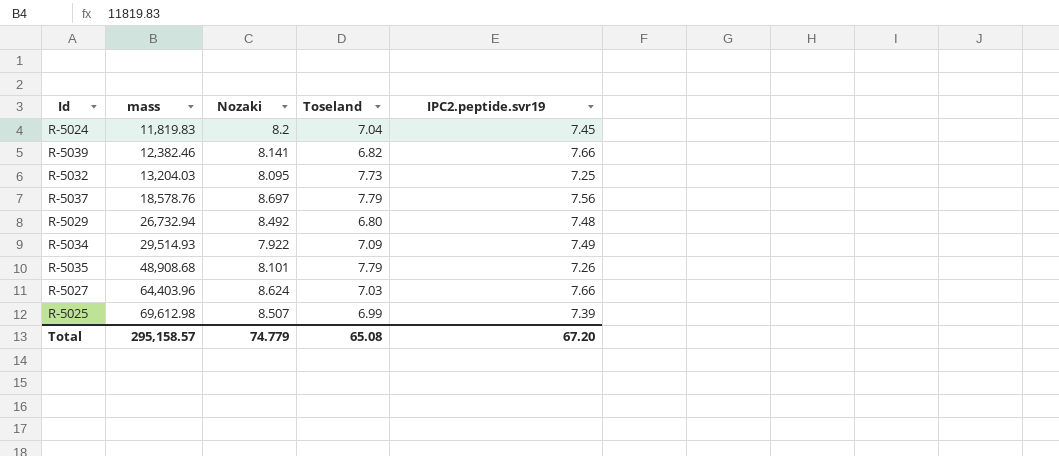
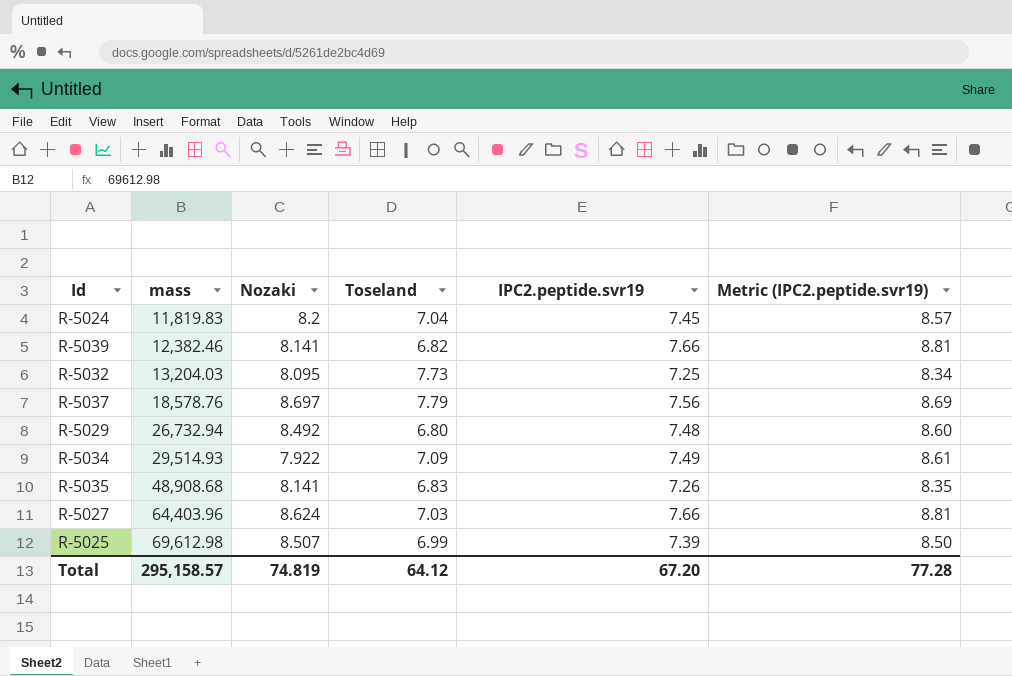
column Metric (IPC2.peptide.svr19) | formula: none -> [IPC2.peptide.svr19] * 1.15
R-5035 | Nozaki: 8.101 -> 8.141
R-5035 | Toseland: 7.79 -> 6.83
Total | Nozaki: 74.779 -> 74.819
Total | Toseland: 65.08 -> 64.12

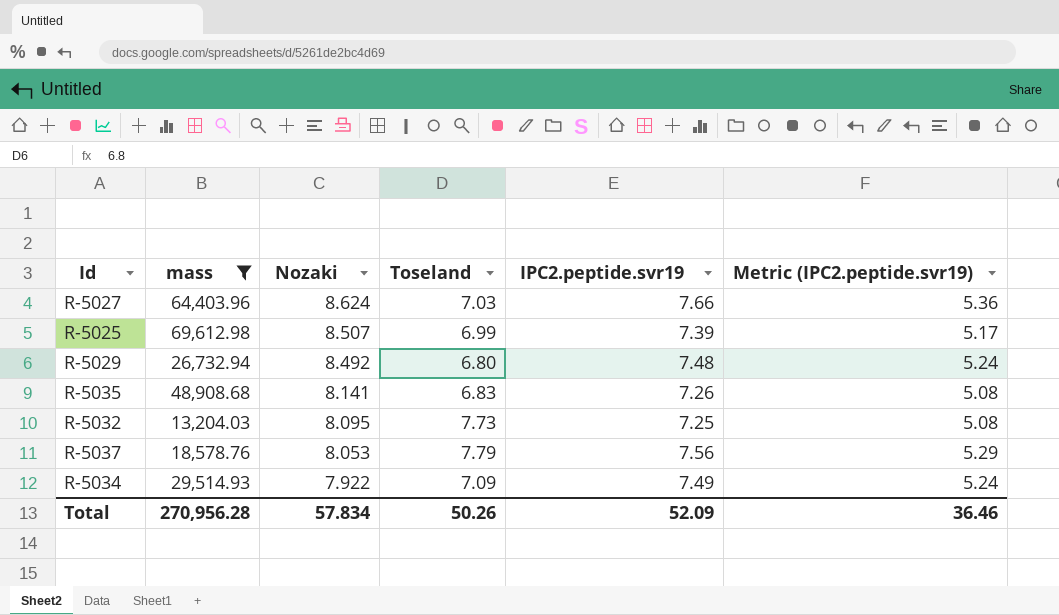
filter: none -> mass >= 13,204.03
row order: mass ascending -> Nozaki descending
column Metric (IPC2.peptide.svr19) | formula: [IPC2.peptide.svr19] * 1.15 -> [IPC2.peptide.svr19] * 0.7
R-5037 | Nozaki: 8.697 -> 8.053
Total | mass: 295,158.57 -> 270,956.28
Total | Nozaki: 74.819 -> 57.834
Total | Toseland: 64.12 -> 50.26
Total | IPC2.peptide.svr19: 67.20 -> 52.09
Total | Metric (IPC2.peptide.svr19): 77.28 -> 36.46

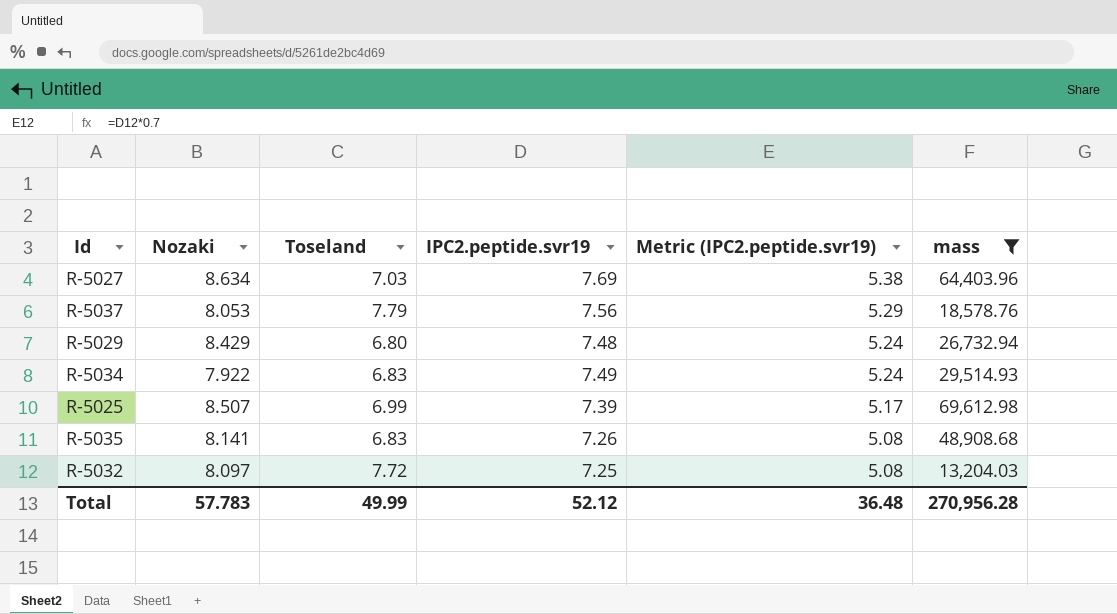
row order: Nozaki descending -> Metric (IPC2.peptide.svr19) descending
column mass | position: 2 -> 6
R-5027 | Nozaki: 8.624 -> 8.634
R-5027 | IPC2.peptide.svr19: 7.66 -> 7.69
R-5027 | Metric (IPC2.peptide.svr19): 5.36 -> 5.38
R-5029 | Nozaki: 8.492 -> 8.429
R-5034 | Toseland: 7.09 -> 6.83
R-5032 | Nozaki: 8.095 -> 8.097
R-5032 | Toseland: 7.73 -> 7.72
Total | Nozaki: 57.834 -> 57.783
Total | Toseland: 50.26 -> 49.99
Total | IPC2.peptide.svr19: 52.09 -> 52.12
Total | Metric (IPC2.peptide.svr19): 36.46 -> 36.48

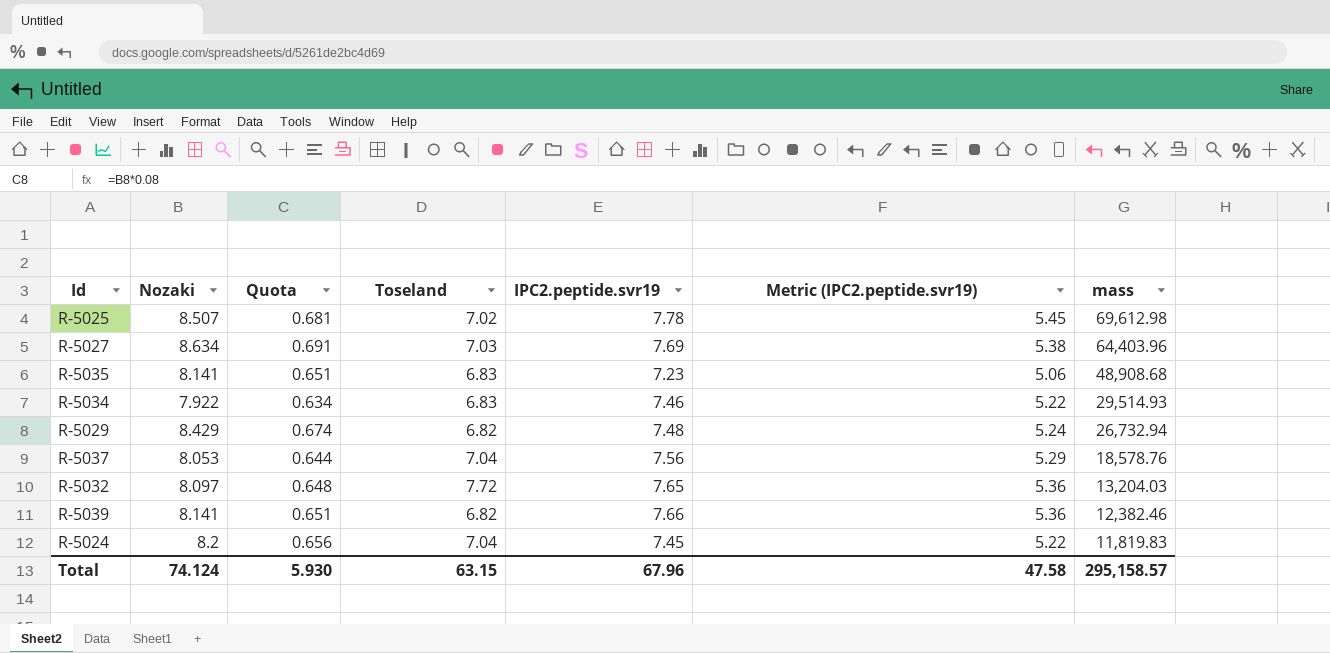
filter: mass >= 13,204.03 -> none
row order: Metric (IPC2.peptide.svr19) descending -> mass descending
column Quota | formula: none -> [Nozaki] * 0.08
R-5025 | Toseland: 6.99 -> 7.02
R-5025 | IPC2.peptide.svr19: 7.39 -> 7.78
R-5025 | Metric (IPC2.peptide.svr19): 5.17 -> 5.45
R-5035 | IPC2.peptide.svr19: 7.26 -> 7.23
R-5035 | Metric (IPC2.peptide.svr19): 5.08 -> 5.06
R-5034 | IPC2.peptide.svr19: 7.49 -> 7.46
R-5034 | Metric (IPC2.peptide.svr19): 5.24 -> 5.22
R-5029 | Toseland: 6.80 -> 6.82
R-5037 | Toseland: 7.79 -> 7.04
R-5032 | IPC2.peptide.svr19: 7.25 -> 7.65
R-5032 | Metric (IPC2.peptide.svr19): 5.08 -> 5.36
Total | Nozaki: 57.783 -> 74.124
Total | Toseland: 49.99 -> 63.15
Total | IPC2.peptide.svr19: 52.12 -> 67.96
Total | Metric (IPC2.peptide.svr19): 36.48 -> 47.58
Total | mass: 270,956.28 -> 295,158.57

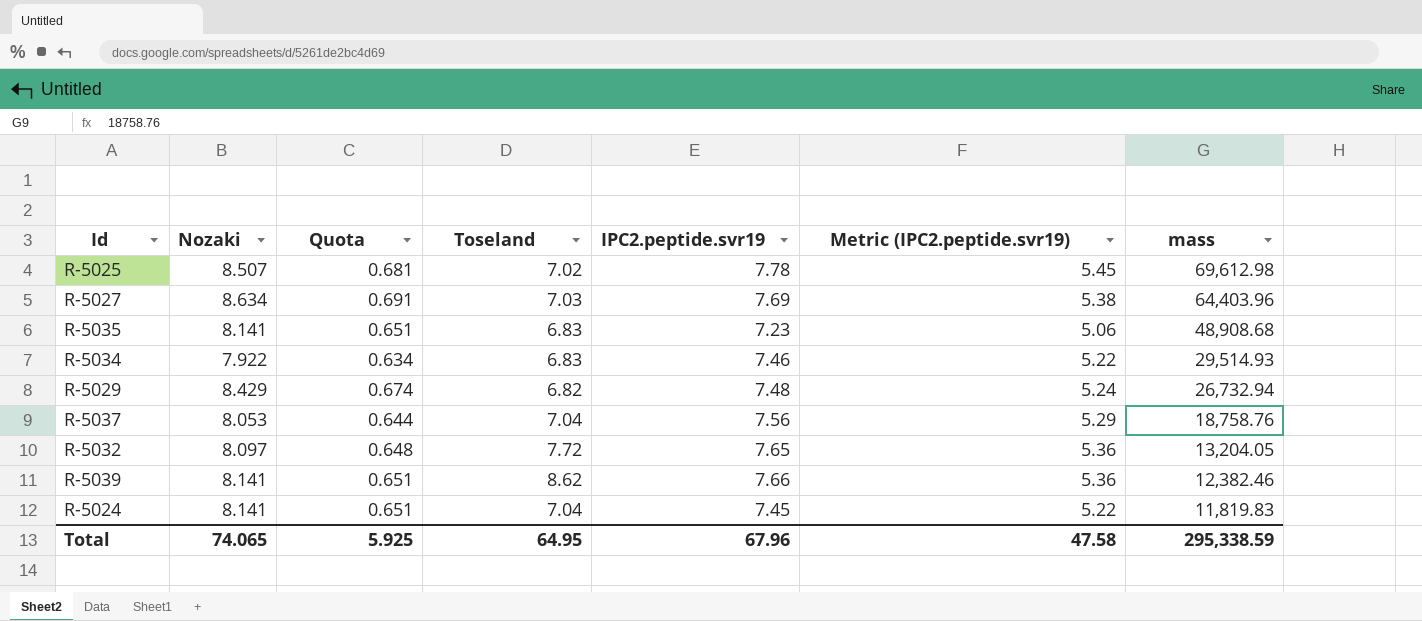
R-5037 | mass: 18,578.76 -> 18,758.76
R-5032 | mass: 13,204.03 -> 13,204.05
R-5039 | Toseland: 6.82 -> 8.62
R-5024 | Nozaki: 8.2 -> 8.141
R-5024 | Quota: 0.656 -> 0.651
Total | Nozaki: 74.124 -> 74.065
Total | Quota: 5.930 -> 5.925
Total | Toseland: 63.15 -> 64.95
Total | mass: 295,158.57 -> 295,338.59

